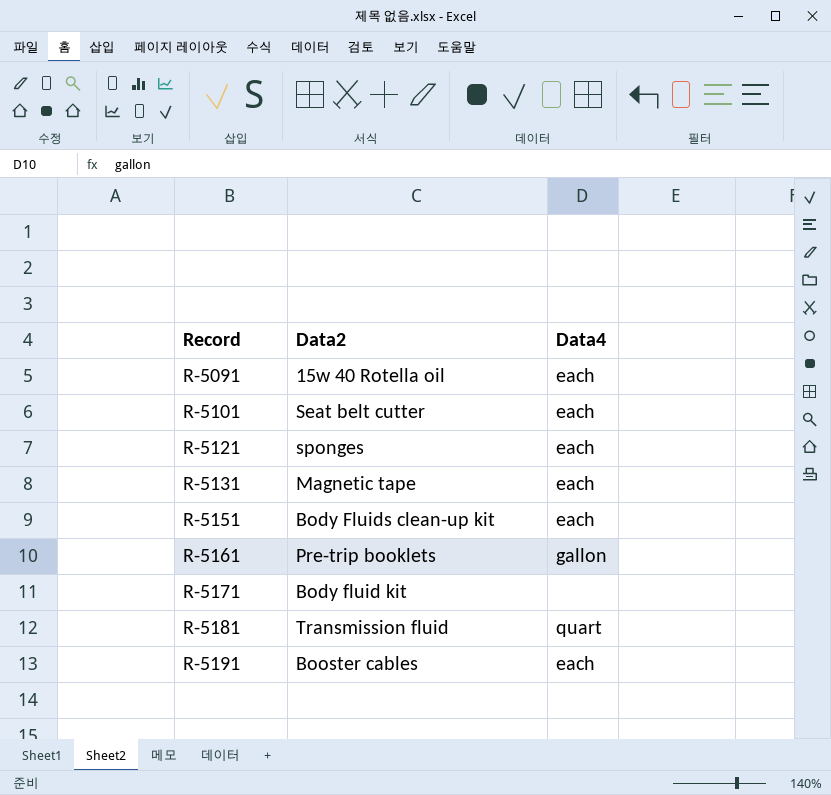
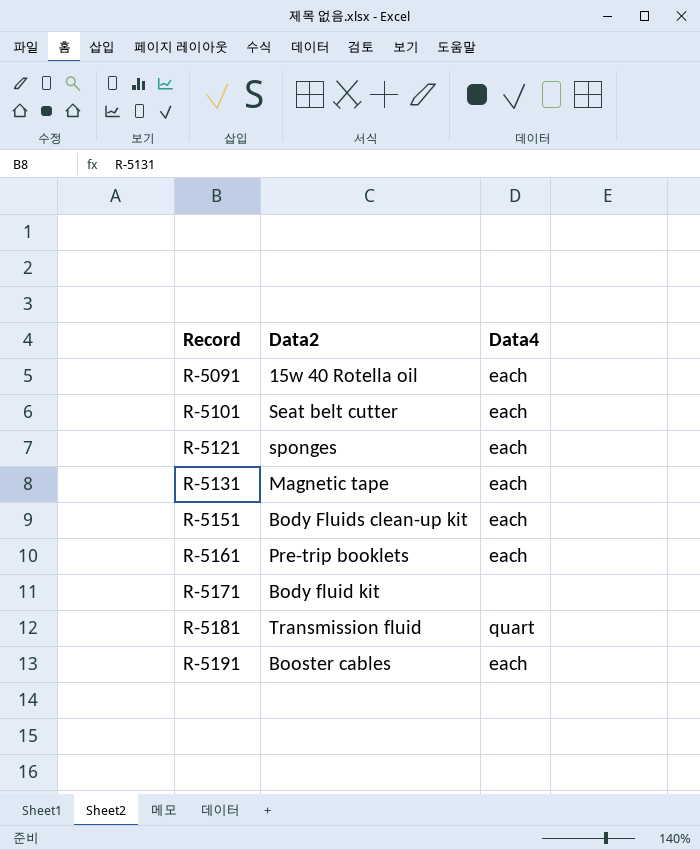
R-5161 | Data4: gallon -> each

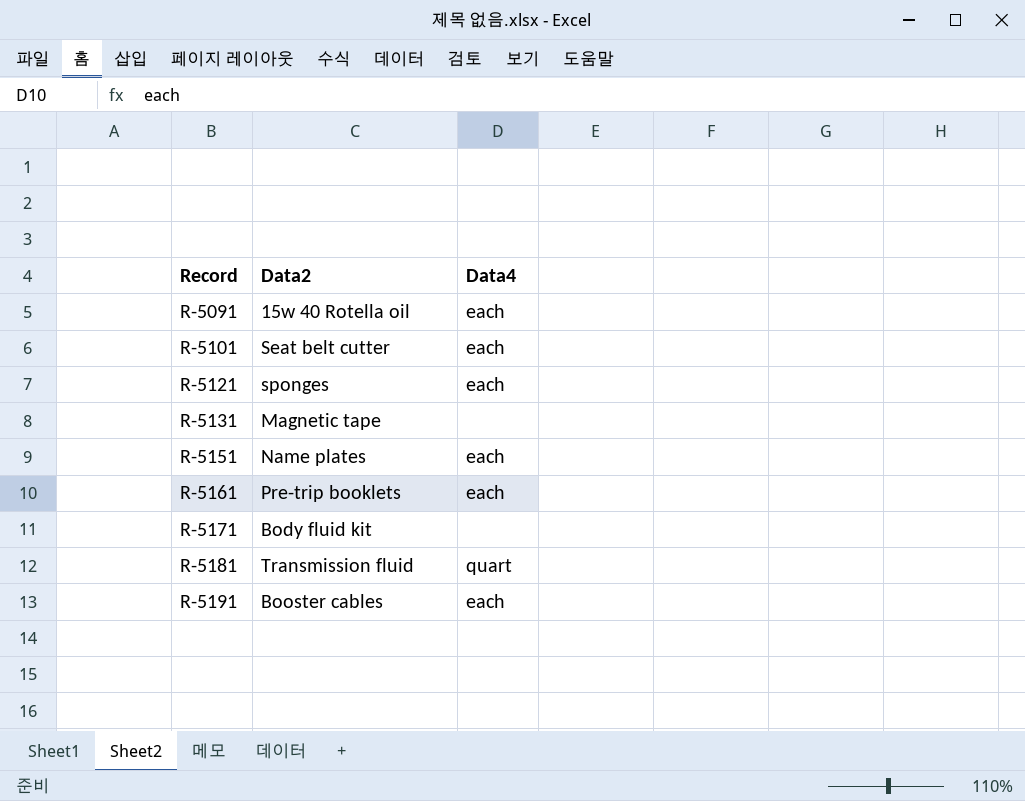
R-5131 | Data4: each -> none
R-5151 | Data2: Body Fluids clean-up kit -> Name plates

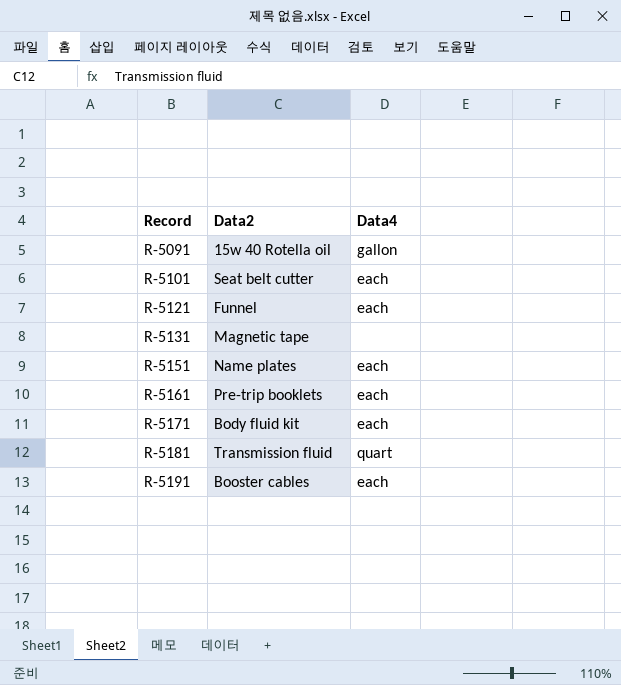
R-5091 | Data4: each -> gallon
R-5121 | Data2: sponges -> Funnel
R-5171 | Data4: none -> each

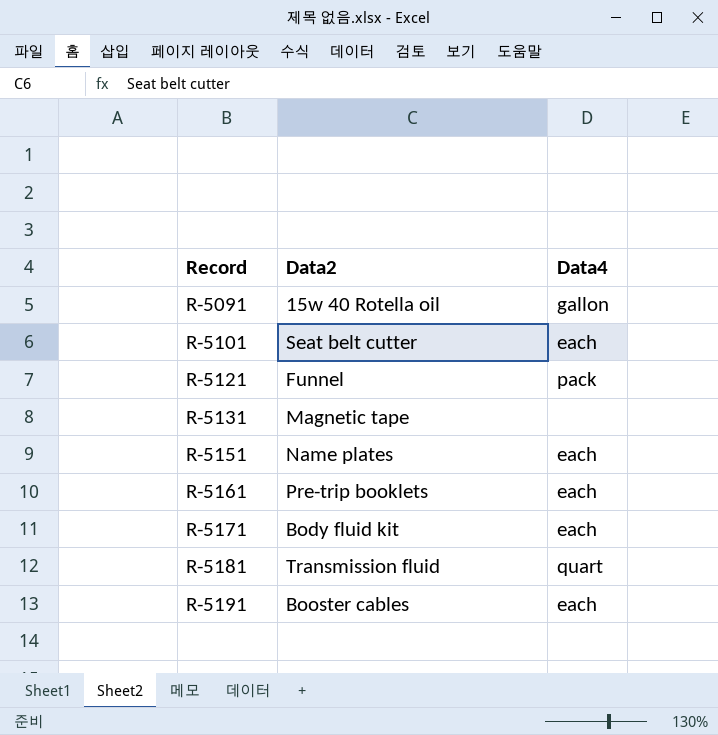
R-5121 | Data4: each -> pack

